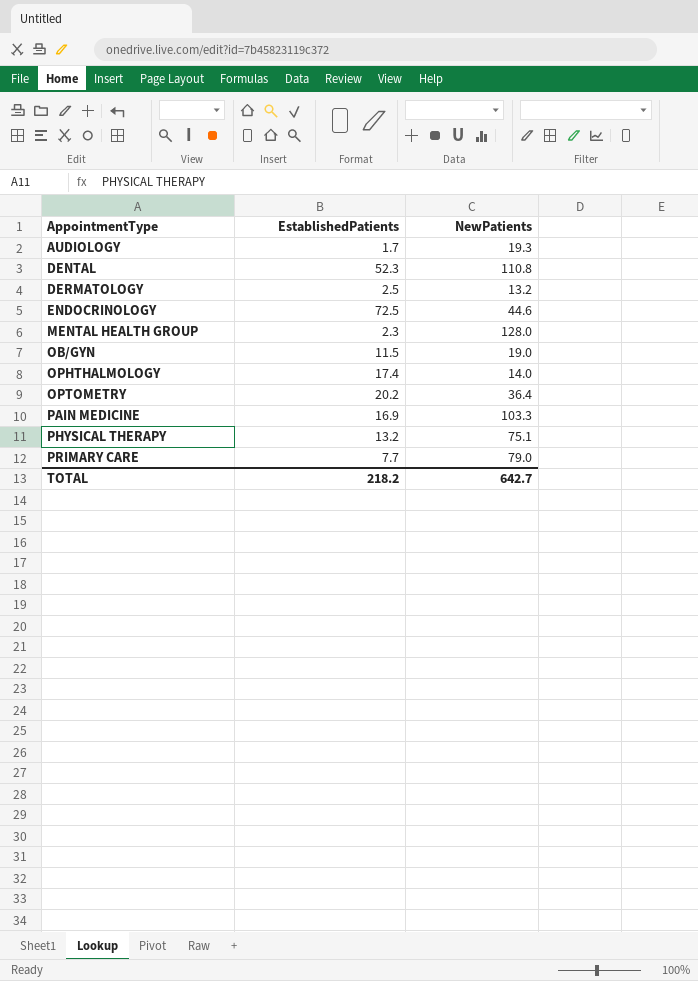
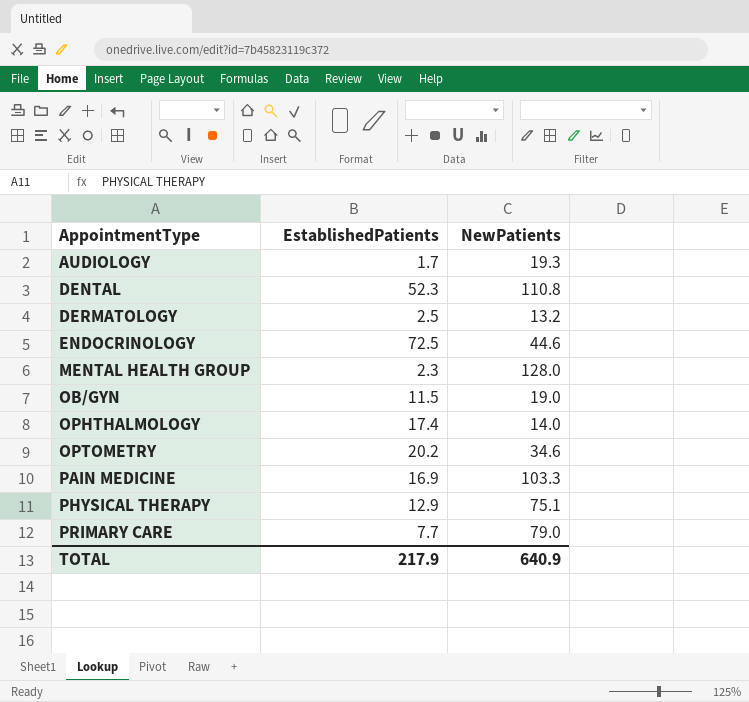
OPTOMETRY | NewPatients: 36.4 -> 34.6
PHYSICAL THERAPY | EstablishedPatients: 13.2 -> 12.9
TOTAL | EstablishedPatients: 218.2 -> 217.9
TOTAL | NewPatients: 642.7 -> 640.9

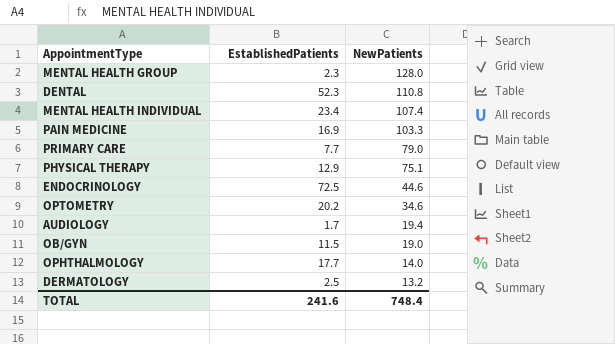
row order: AppointmentType ascending -> NewPatients descending
row MENTAL HEALTH INDIVIDUAL: none -> 23.4 | 107.4
AUDIOLOGY | NewPatients: 19.3 -> 19.4
OPHTHALMOLOGY | EstablishedPatients: 17.4 -> 17.7
TOTAL | EstablishedPatients: 217.9 -> 241.6
TOTAL | NewPatients: 640.9 -> 748.4

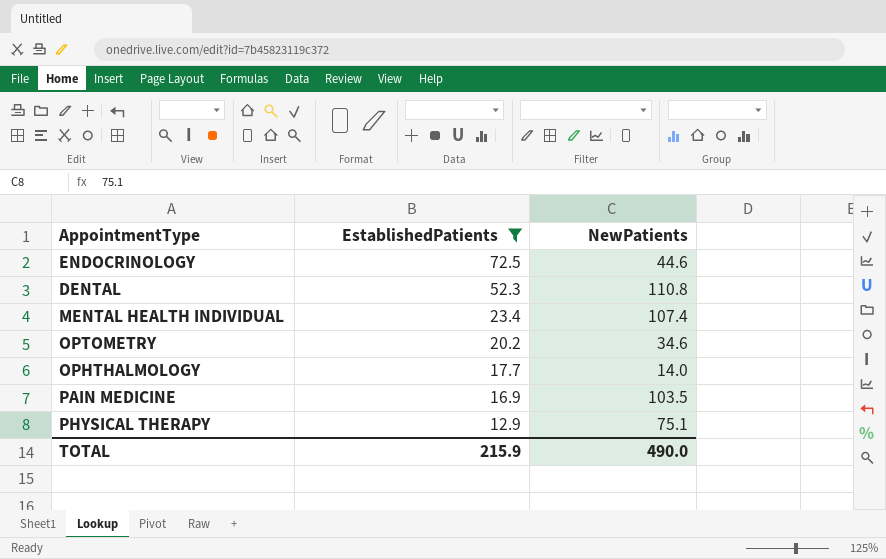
filter: none -> EstablishedPatients >= 12.9
row order: NewPatients descending -> EstablishedPatients descending
PAIN MEDICINE | NewPatients: 103.3 -> 103.5
TOTAL | EstablishedPatients: 241.6 -> 215.9
TOTAL | NewPatients: 748.4 -> 490.0

